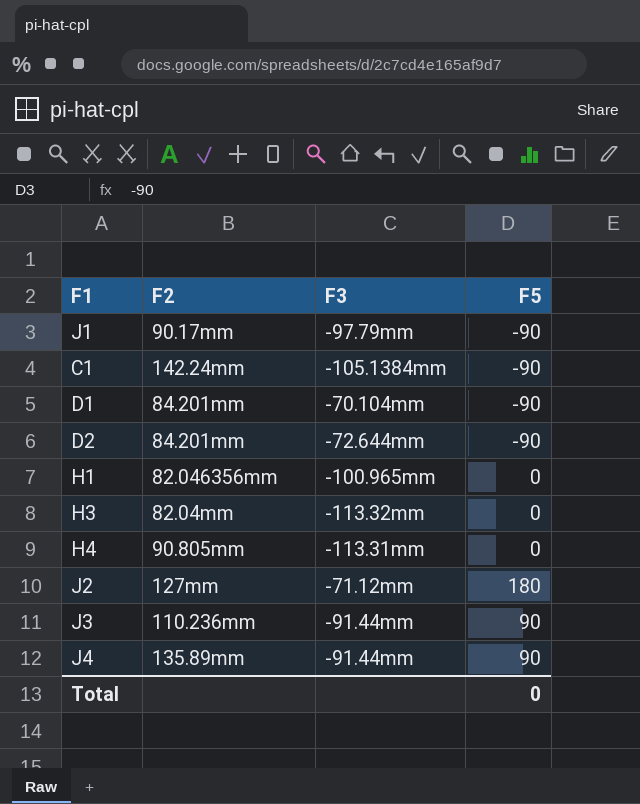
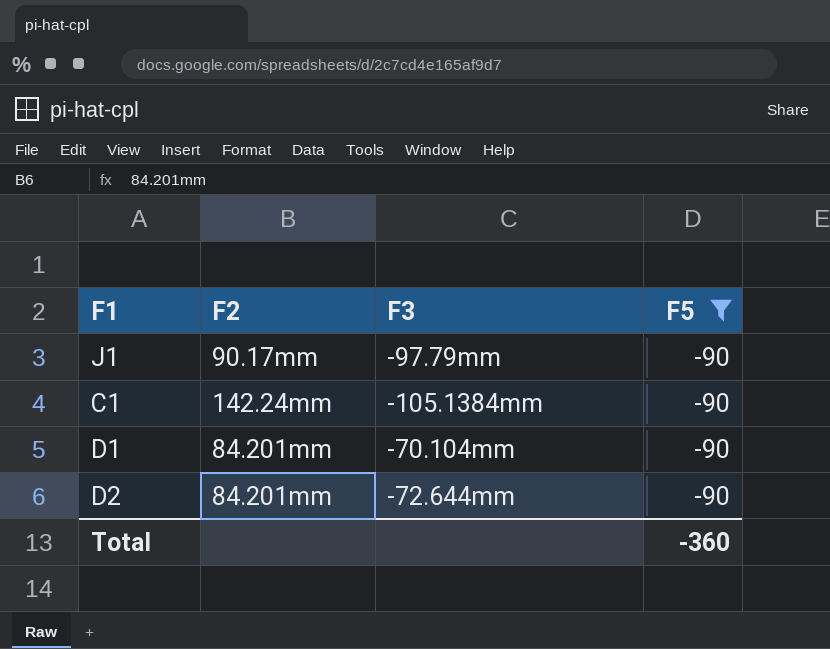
filter: none -> F5 = -90
Total | F5: 0 -> -360

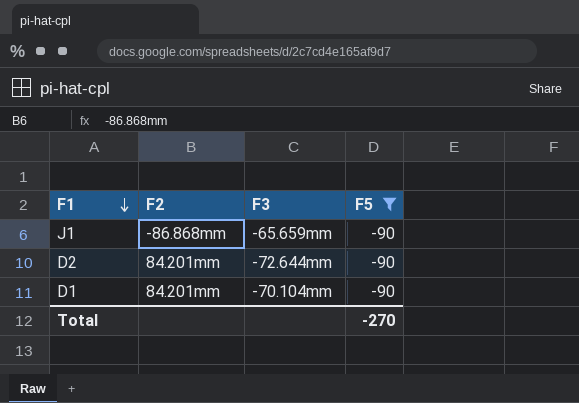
row order: none -> F1 descending
row C1: 142.24mm | -105.1384mm | -90 -> none
J1 | F2: 90.17mm -> -86.868mm
J1 | F3: -97.79mm -> -65.659mm
Total | F5: -360 -> -270

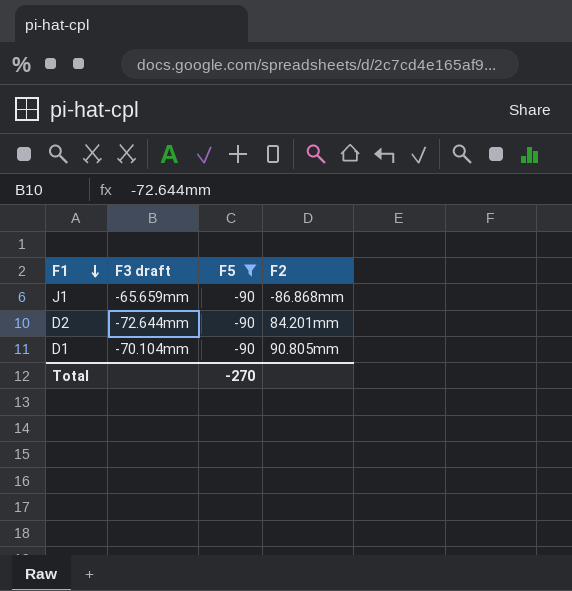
column name: F3 -> F3 draft
column F2 | position: 2 -> 4
D1 | F2: 84.201mm -> 90.805mm

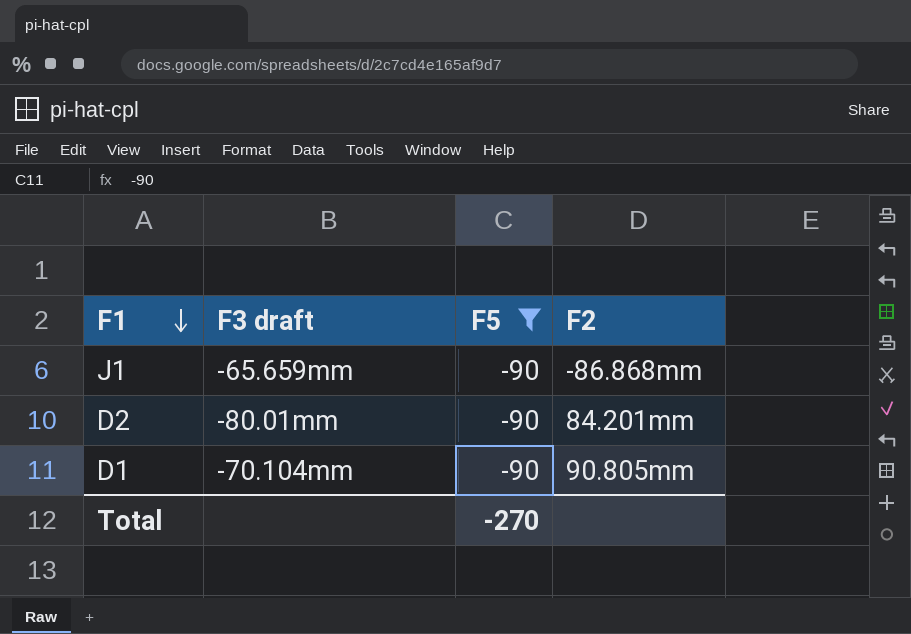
D2 | F3 draft: -72.644mm -> -80.01mm

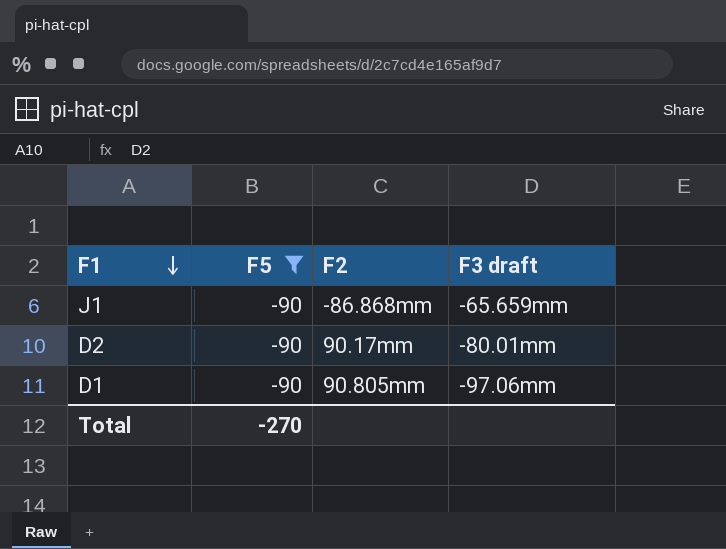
column F3 draft | position: 2 -> 4
D2 | F2: 84.201mm -> 90.17mm
D1 | F3 draft: -70.104mm -> -97.06mm

